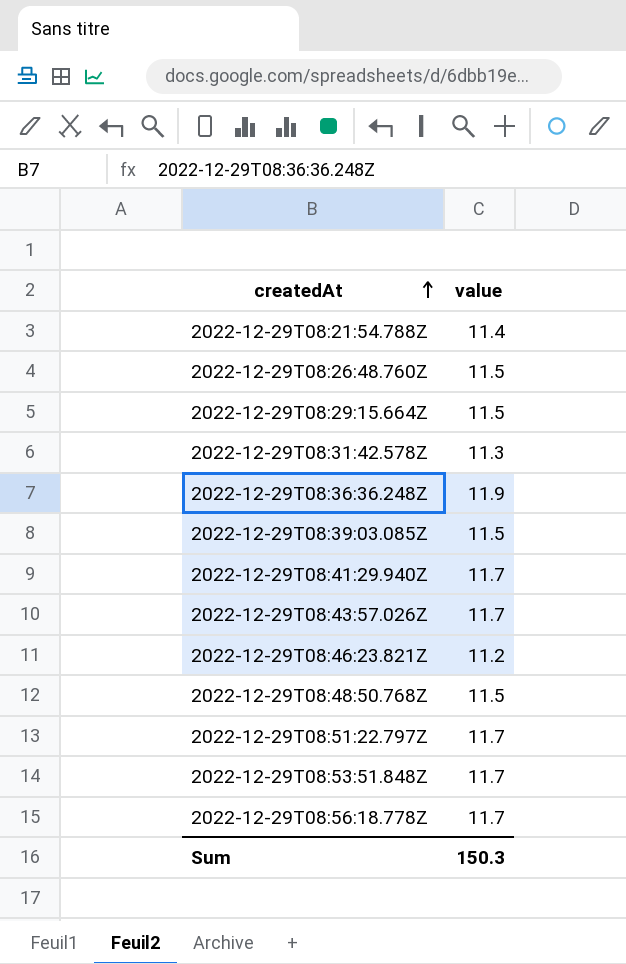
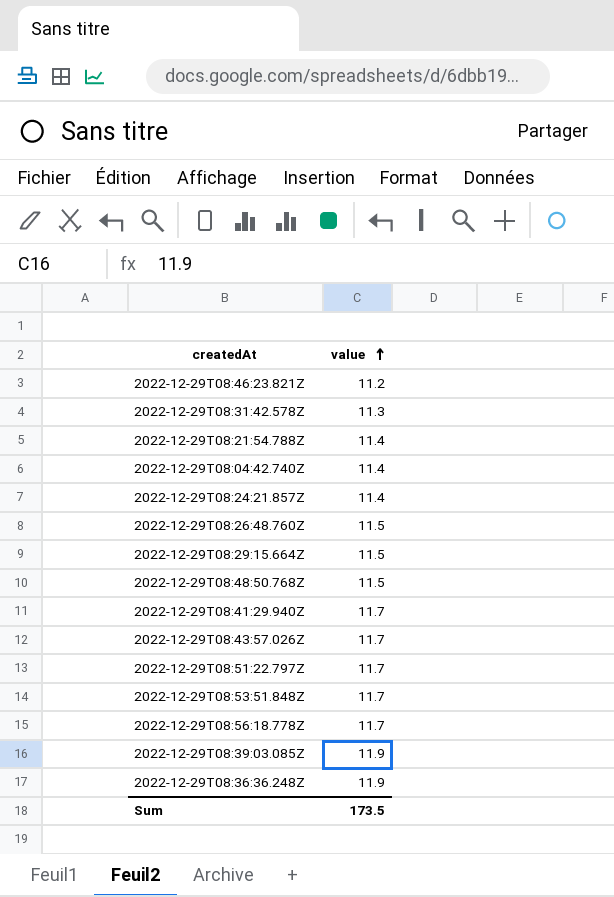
row order: createdAt ascending -> value ascending
row 2022-12-29T08:04:42.740Z: none -> 11.4
row 2022-12-29T08:24:21.857Z: none -> 11.4
2022-12-29T08:39:03.085Z | value: 11.5 -> 11.9
Sum | value: 150.3 -> 173.5

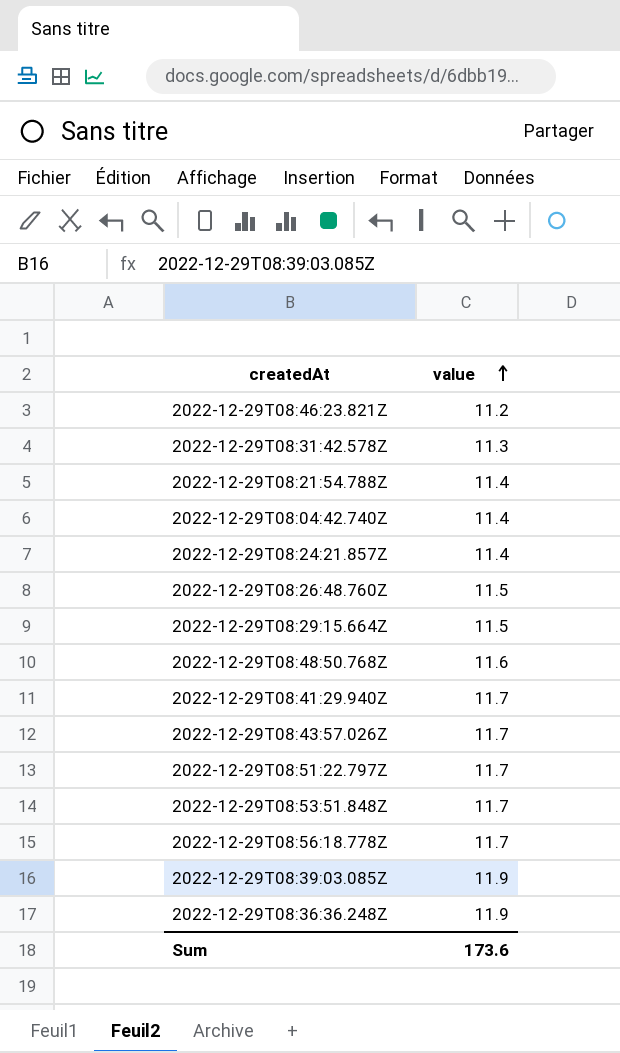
2022-12-29T08:48:50.768Z | value: 11.5 -> 11.6
Sum | value: 173.5 -> 173.6

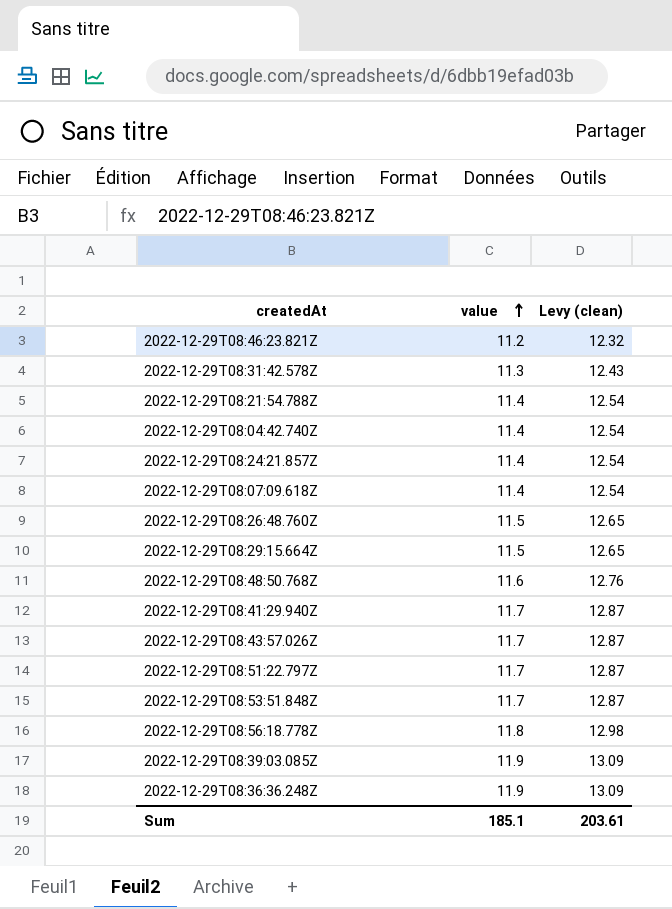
column Levy (clean) | formula: none -> [value] * 1.1
row 2022-12-29T08:07:09.618Z: none -> 11.4 | 12.54
2022-12-29T08:56:18.778Z | value: 11.7 -> 11.8
Sum | value: 173.6 -> 185.1

